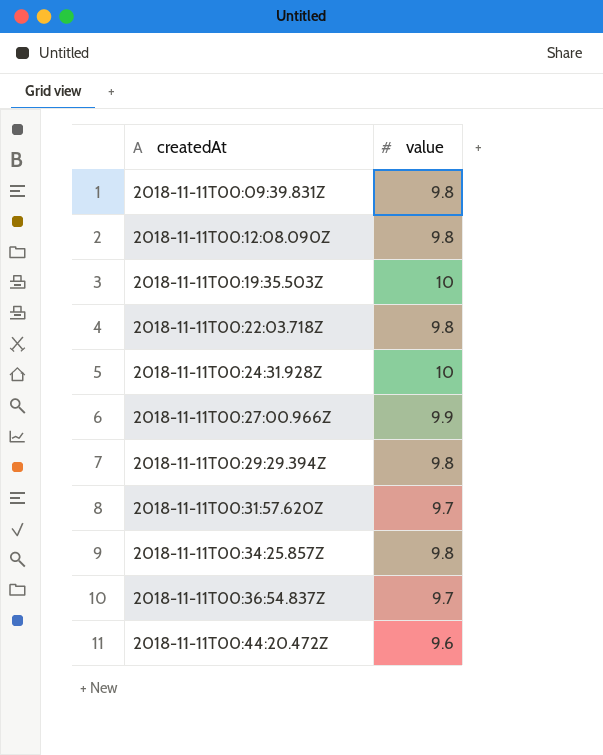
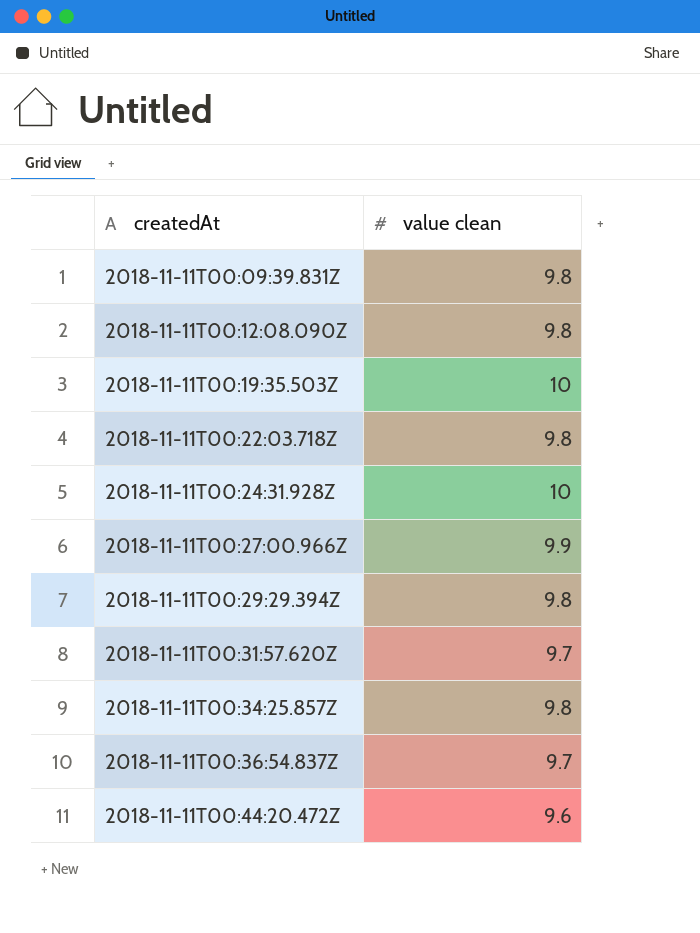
column name: value -> value clean

